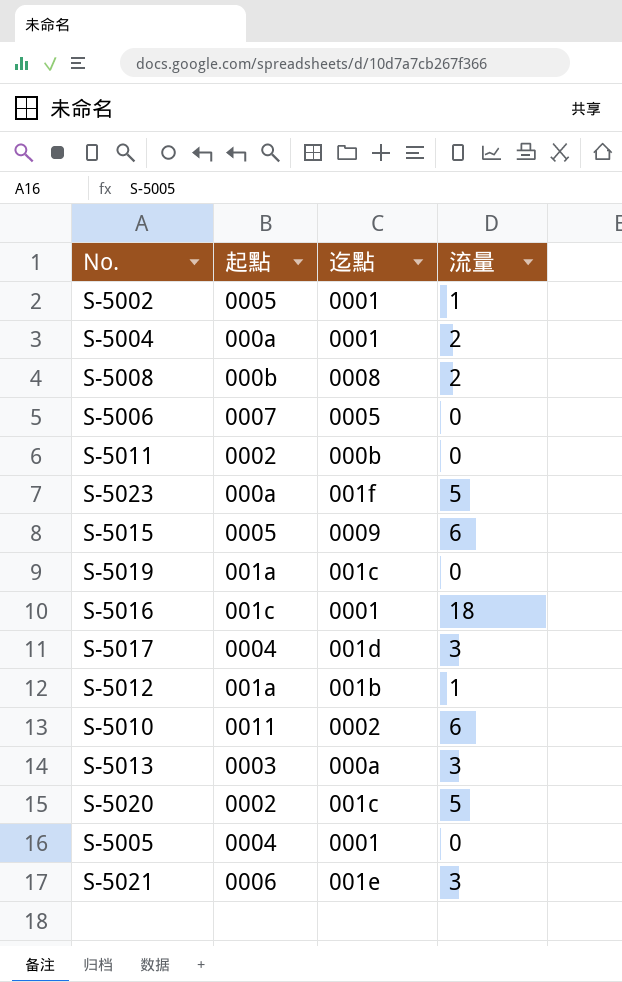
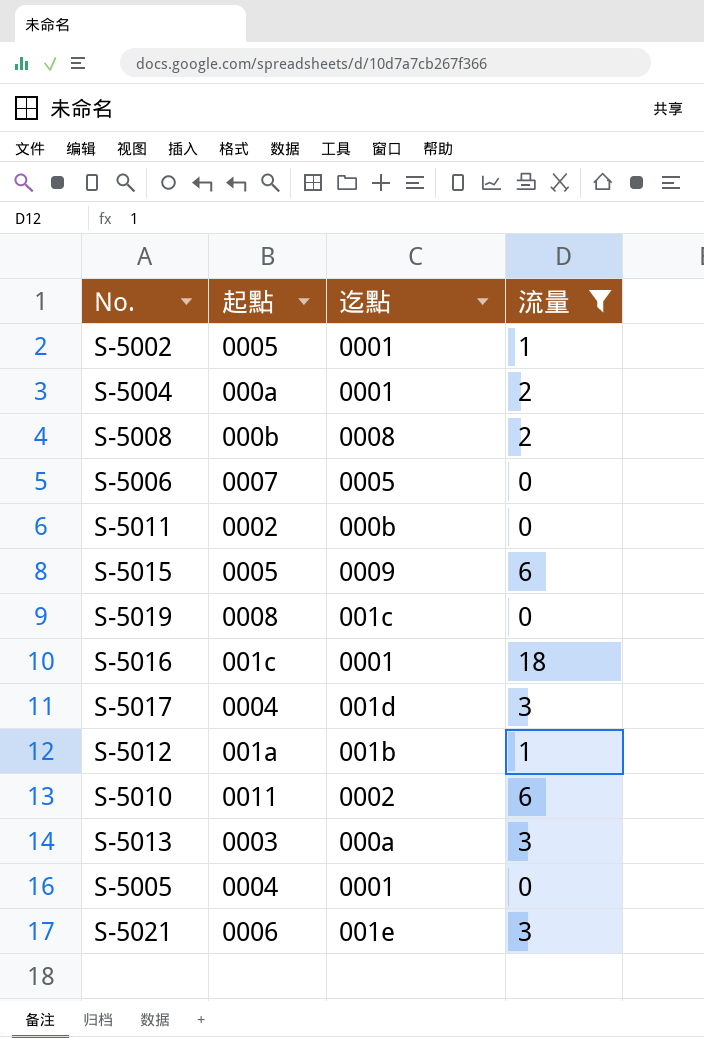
filter: none -> 流量 != 5
S-5019 | 起點: 001a -> 0008

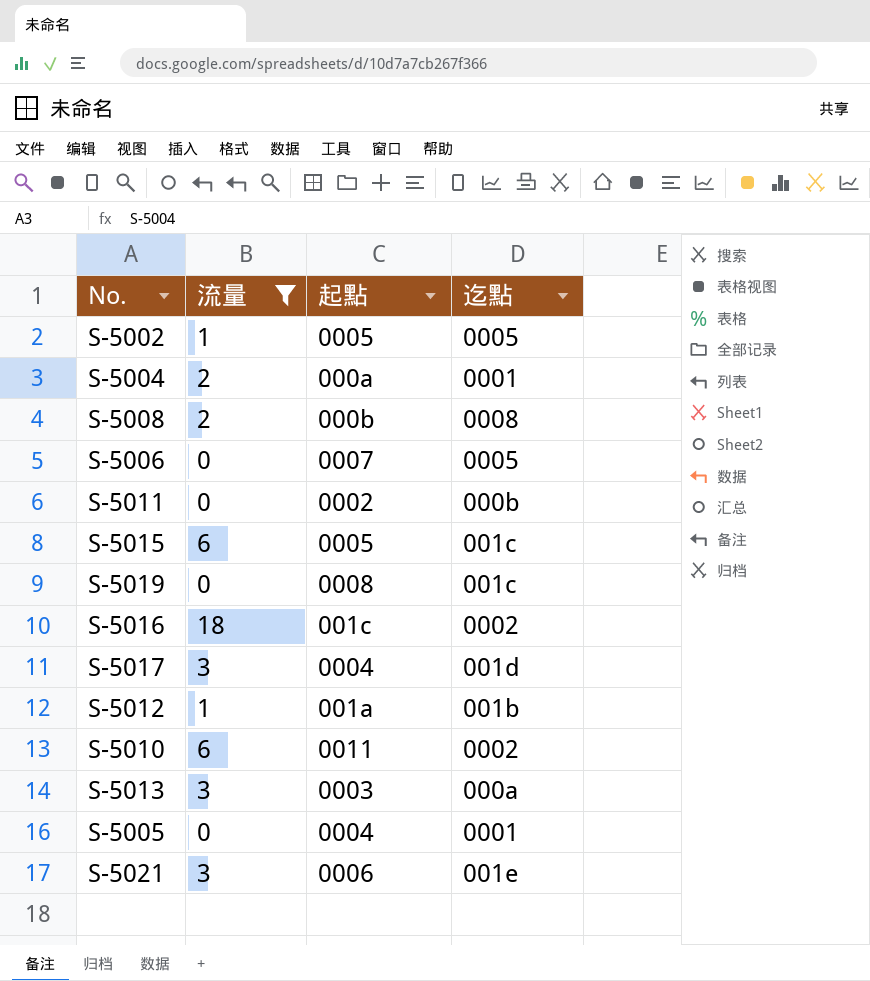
column 流量 | position: 4 -> 2
S-5002 | 迄點: 0001 -> 0005
S-5015 | 迄點: 0009 -> 001c
S-5016 | 迄點: 0001 -> 0002

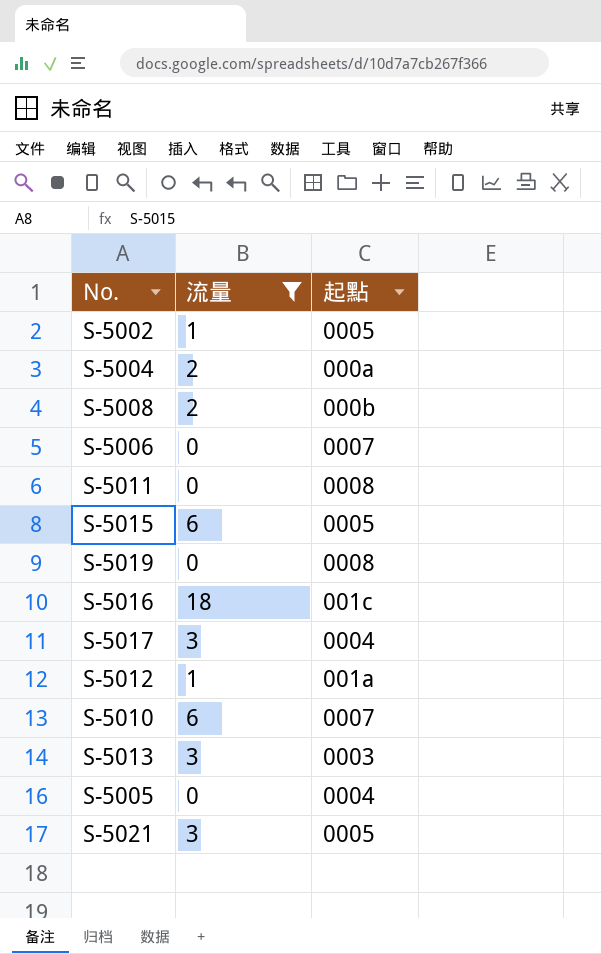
column 迄點 | position: 4 -> none
S-5011 | 起點: 0002 -> 0008
S-5010 | 起點: 0011 -> 0007
S-5021 | 起點: 0006 -> 0005

